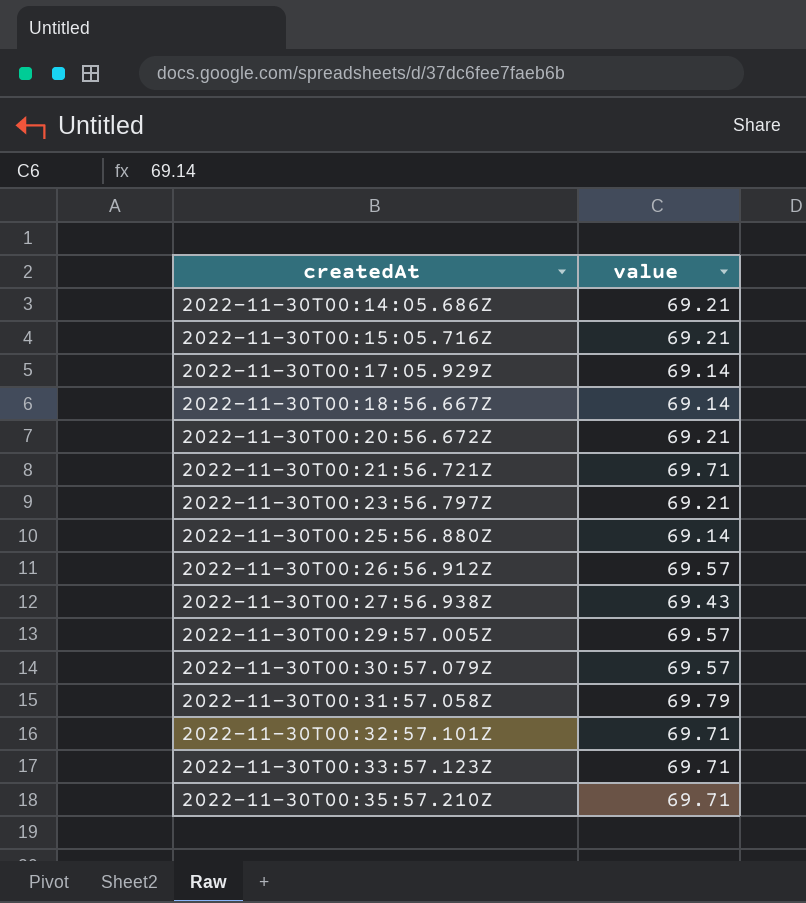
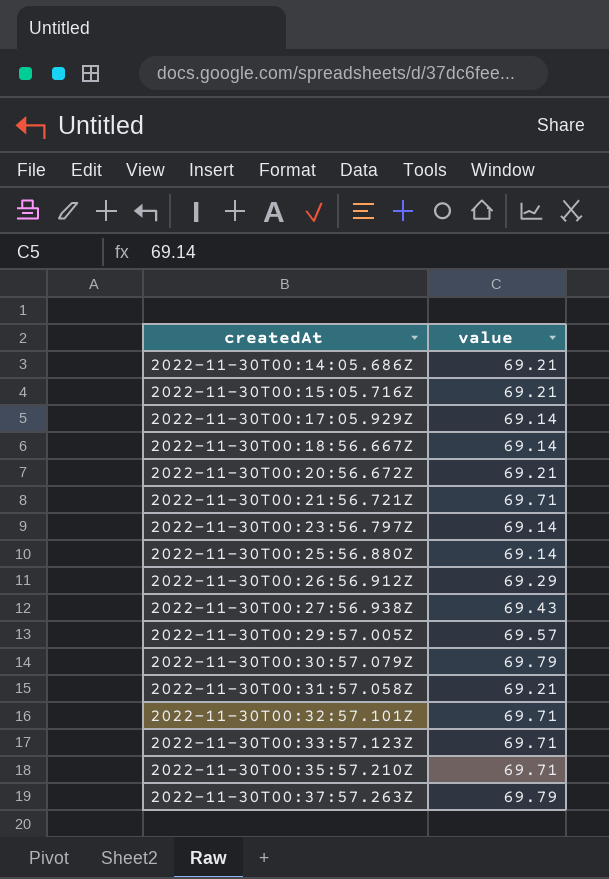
2022-11-30T00:23:56.797Z | value: 69.21 -> 69.14
2022-11-30T00:26:56.912Z | value: 69.57 -> 69.29
2022-11-30T00:30:57.079Z | value: 69.57 -> 69.79
2022-11-30T00:31:57.058Z | value: 69.79 -> 69.21
row 2022-11-30T00:37:57.263Z: none -> 69.79

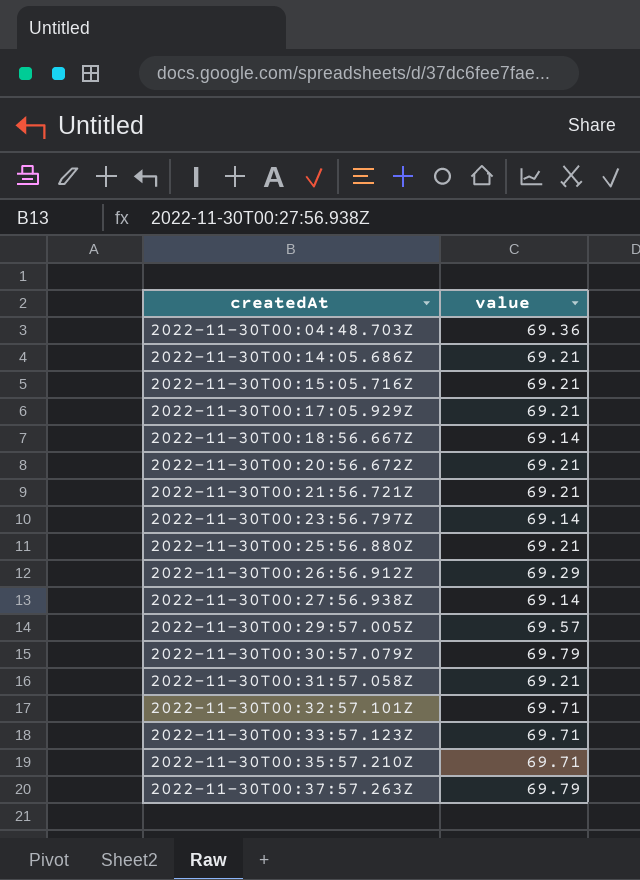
row 2022-11-30T00:04:48.703Z: none -> 69.36
2022-11-30T00:17:05.929Z | value: 69.14 -> 69.21
2022-11-30T00:21:56.721Z | value: 69.71 -> 69.21
2022-11-30T00:25:56.880Z | value: 69.14 -> 69.21
2022-11-30T00:27:56.938Z | value: 69.43 -> 69.14

